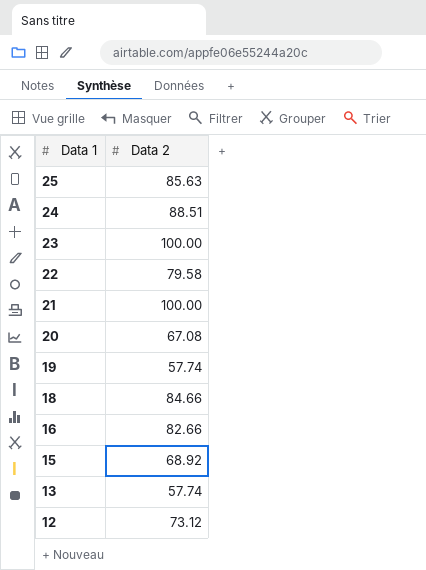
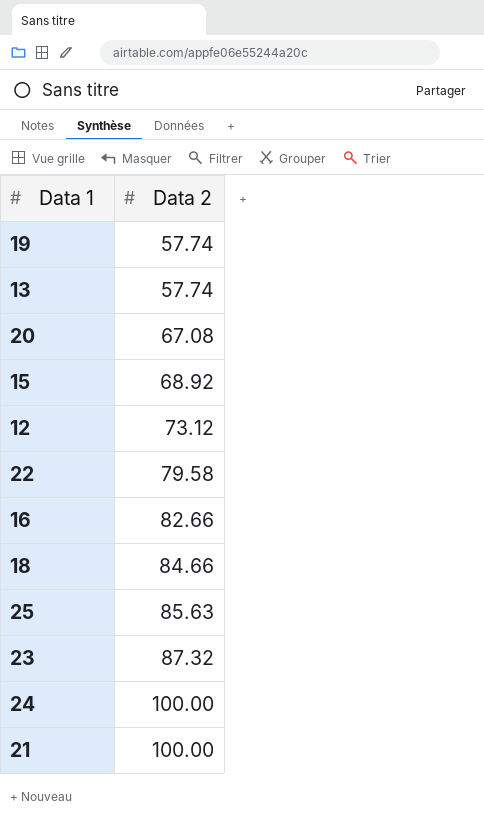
row order: Data 1 descending -> Data 2 ascending
23 | Data 2: 100.00 -> 87.32
24 | Data 2: 88.51 -> 100.00

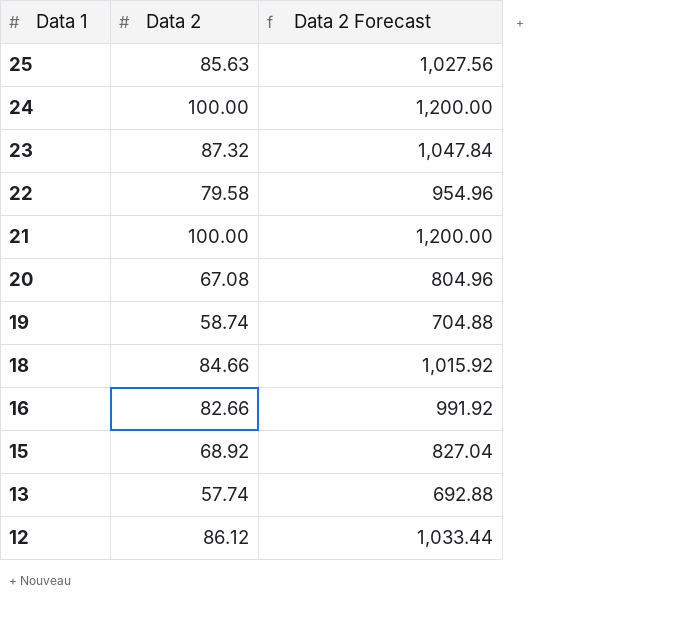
row order: Data 2 ascending -> Data 1 descending
column Data 2 Forecast | formula: none -> [Data 2] * 12
19 | Data 2: 57.74 -> 58.74
12 | Data 2: 73.12 -> 86.12

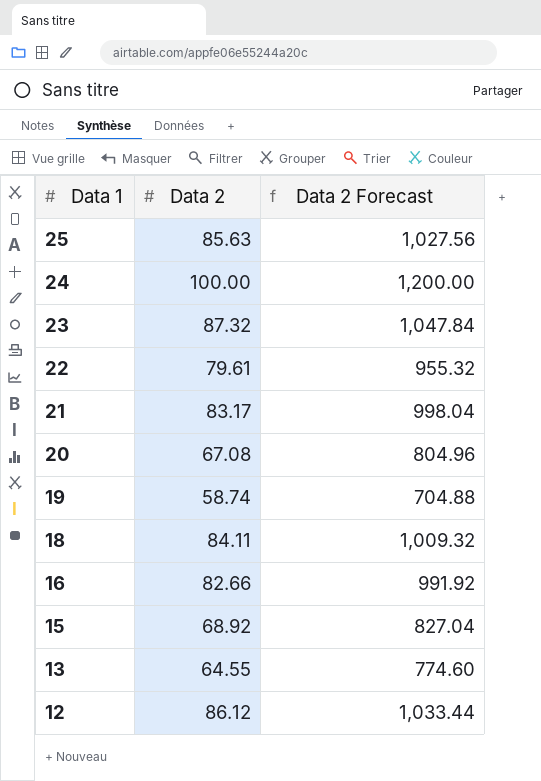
22 | Data 2: 79.58 -> 79.61
22 | Data 2 Forecast: 954.96 -> 955.32
21 | Data 2: 100.00 -> 83.17
21 | Data 2 Forecast: 1,200.00 -> 998.04
18 | Data 2: 84.66 -> 84.11
18 | Data 2 Forecast: 1,015.92 -> 1,009.32
13 | Data 2: 57.74 -> 64.55
13 | Data 2 Forecast: 692.88 -> 774.60

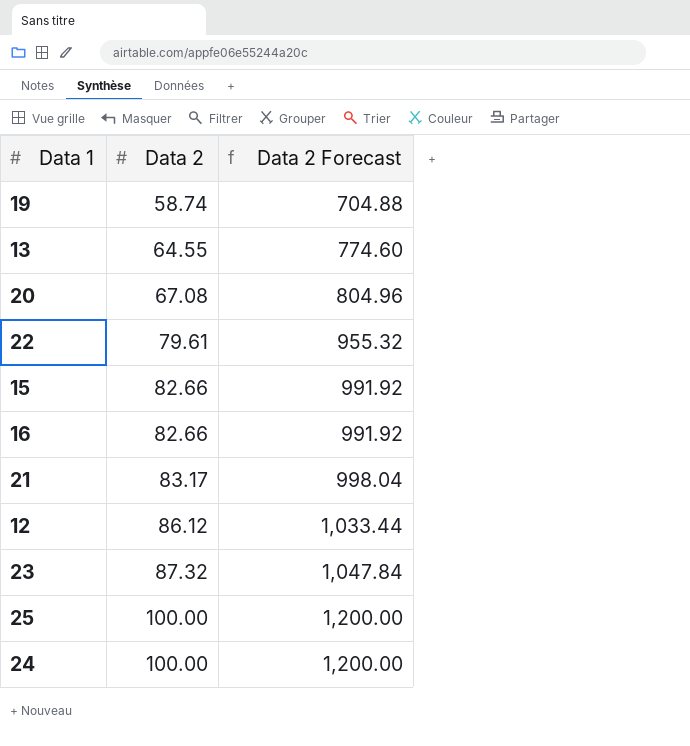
row order: Data 1 descending -> Data 2 ascending
row 18: 84.11 | 1,009.32 -> none
15 | Data 2: 68.92 -> 82.66
15 | Data 2 Forecast: 827.04 -> 991.92
25 | Data 2: 85.63 -> 100.00
25 | Data 2 Forecast: 1,027.56 -> 1,200.00

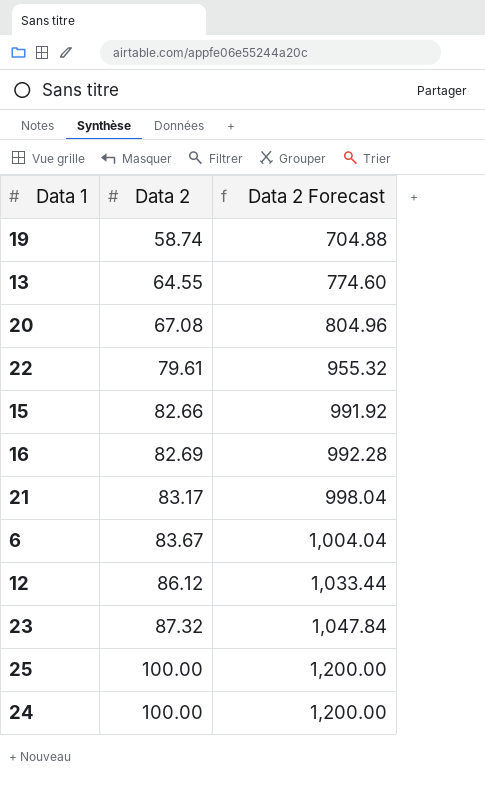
16 | Data 2: 82.66 -> 82.69
16 | Data 2 Forecast: 991.92 -> 992.28
row 6: none -> 83.67 | 1,004.04

